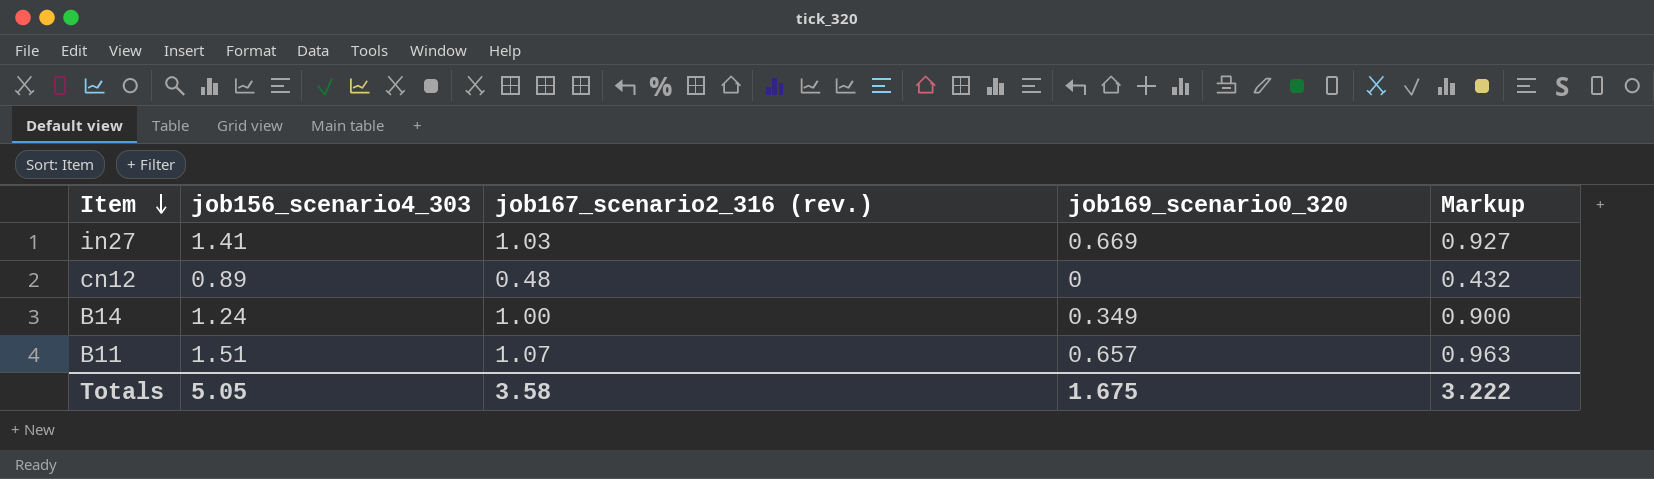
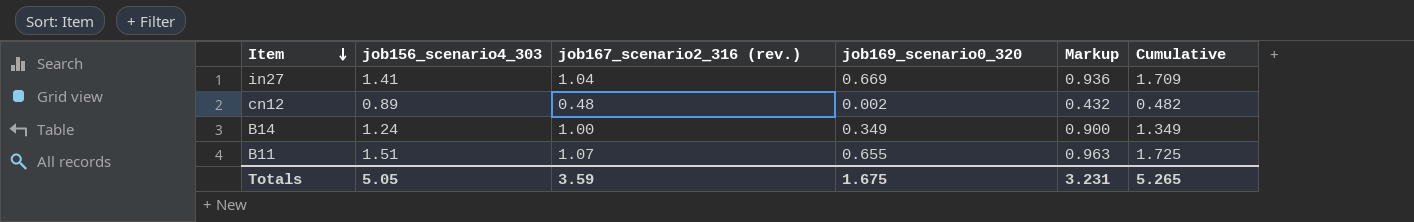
column Cumulative | formula: none -> [job167_scenario2_316 (rev.)] + [job169_scenario0_320]
in27 | job167_scenario2_316 (rev.): 1.03 -> 1.04
in27 | Markup: 0.927 -> 0.936
cn12 | job169_scenario0_320: 0 -> 0.002
B11 | job169_scenario0_320: 0.657 -> 0.655
Totals | job167_scenario2_316 (rev.): 3.58 -> 3.59
Totals | Markup: 3.222 -> 3.231

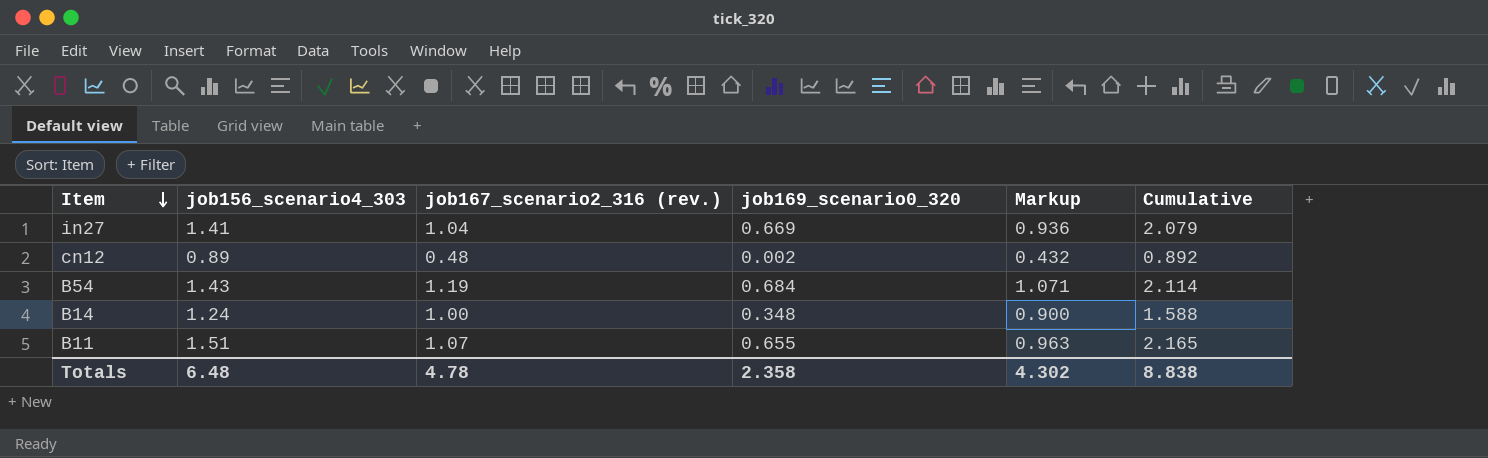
column Cumulative | formula: [job167_scenario2_316 (rev.)] + [job169_scenario0_320] -> [job156_scenario4_303] + [job169_scenario0_320]
row B54: none -> 1.43 | 1.19 | 0.684 | 1.071 | 2.114
B14 | job169_scenario0_320: 0.349 -> 0.348
Totals | job156_scenario4_303: 5.05 -> 6.48
Totals | job167_scenario2_316 (rev.): 3.59 -> 4.78
Totals | job169_scenario0_320: 1.675 -> 2.358
Totals | Markup: 3.231 -> 4.302
Totals | Cumulative: 5.265 -> 8.838

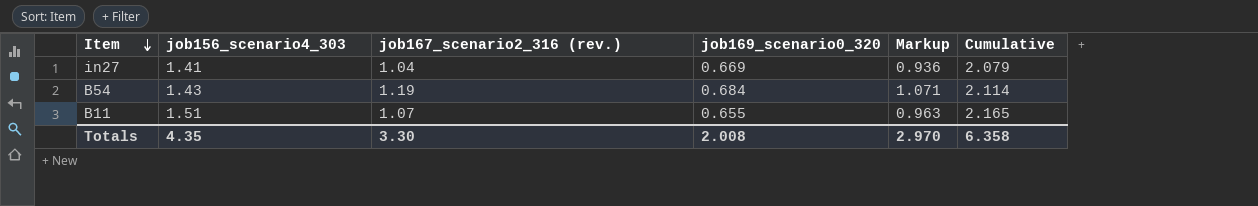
row cn12: 0.89 | 0.48 | 0.002 | 0.432 | 0.892 -> none
row B14: 1.24 | 1.00 | 0.348 | 0.900 | 1.588 -> none
Totals | job156_scenario4_303: 6.48 -> 4.35
Totals | job167_scenario2_316 (rev.): 4.78 -> 3.30
Totals | job169_scenario0_320: 2.358 -> 2.008
Totals | Markup: 4.302 -> 2.970
Totals | Cumulative: 8.838 -> 6.358

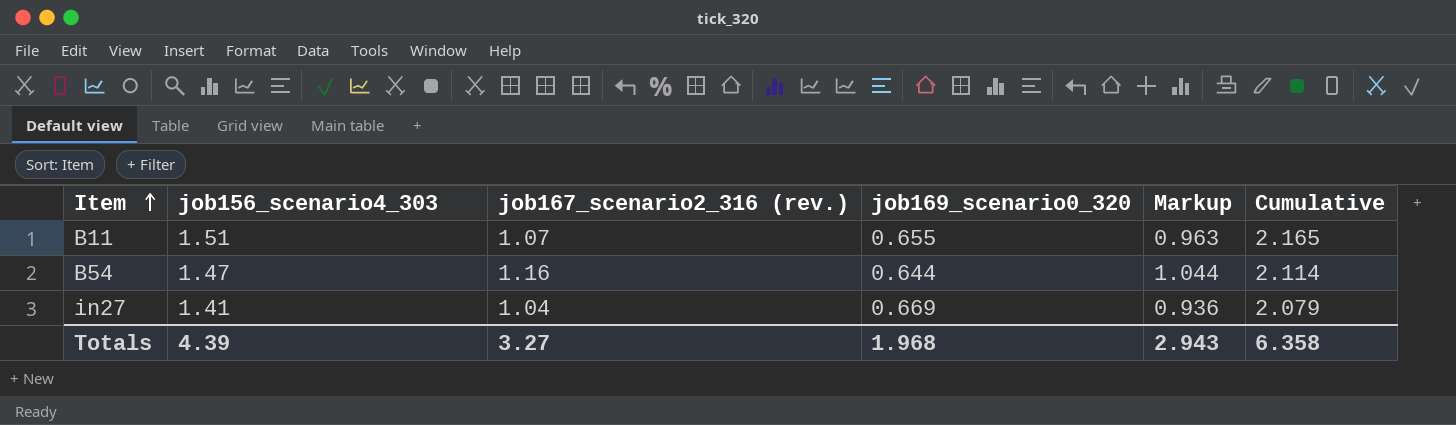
row order: Item descending -> Item ascending
B54 | job156_scenario4_303: 1.43 -> 1.47
B54 | job167_scenario2_316 (rev.): 1.19 -> 1.16
B54 | job169_scenario0_320: 0.684 -> 0.644
B54 | Markup: 1.071 -> 1.044
Totals | job156_scenario4_303: 4.35 -> 4.39
Totals | job167_scenario2_316 (rev.): 3.30 -> 3.27
Totals | job169_scenario0_320: 2.008 -> 1.968
Totals | Markup: 2.970 -> 2.943

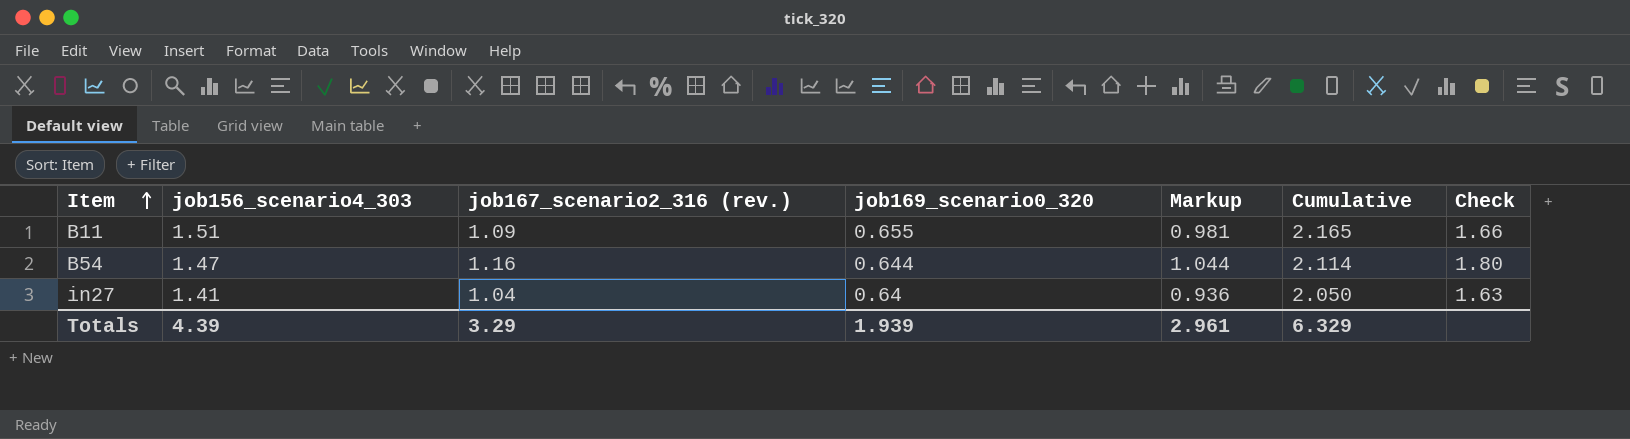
column Check | formula: none -> [job167_scenario2_316 (rev.)] / [job169_scenario0_320]
B11 | job167_scenario2_316 (rev.): 1.07 -> 1.09
B11 | Markup: 0.963 -> 0.981
in27 | job169_scenario0_320: 0.669 -> 0.64
in27 | Cumulative: 2.079 -> 2.050
Totals | job167_scenario2_316 (rev.): 3.27 -> 3.29
Totals | job169_scenario0_320: 1.968 -> 1.939
Totals | Markup: 2.943 -> 2.961
Totals | Cumulative: 6.358 -> 6.329

